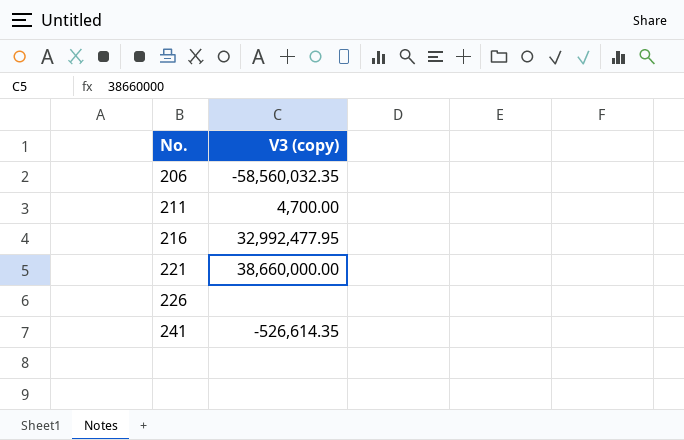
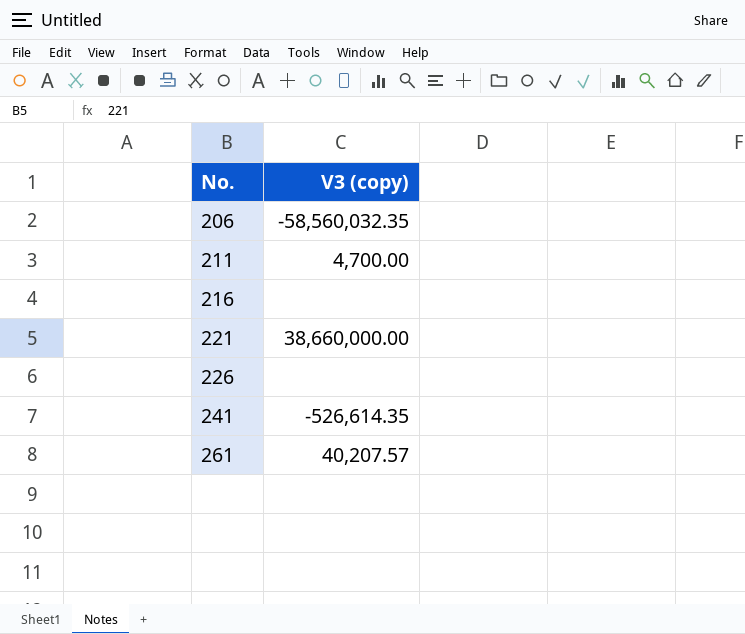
216 | V3 (copy): 32,992,477.95 -> none
row 261: none -> 40,207.57

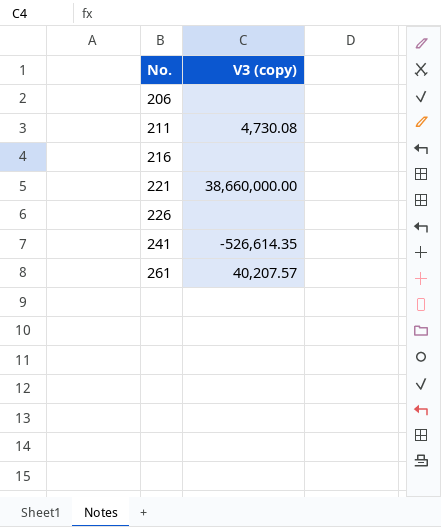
206 | V3 (copy): -58,560,032.35 -> none
211 | V3 (copy): 4,700.00 -> 4,730.08

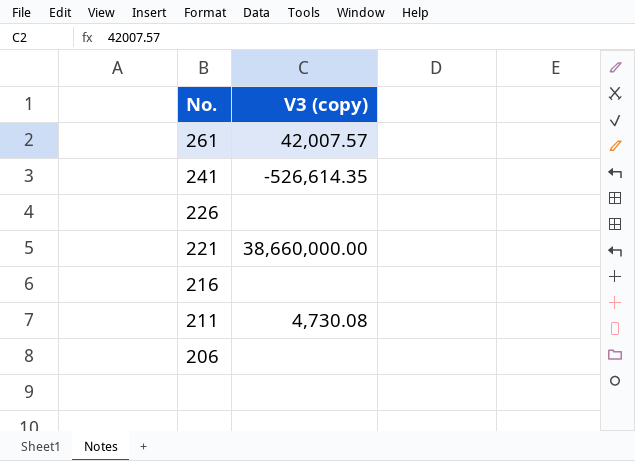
row order: No. ascending -> No. descending
261 | V3 (copy): 40,207.57 -> 42,007.57

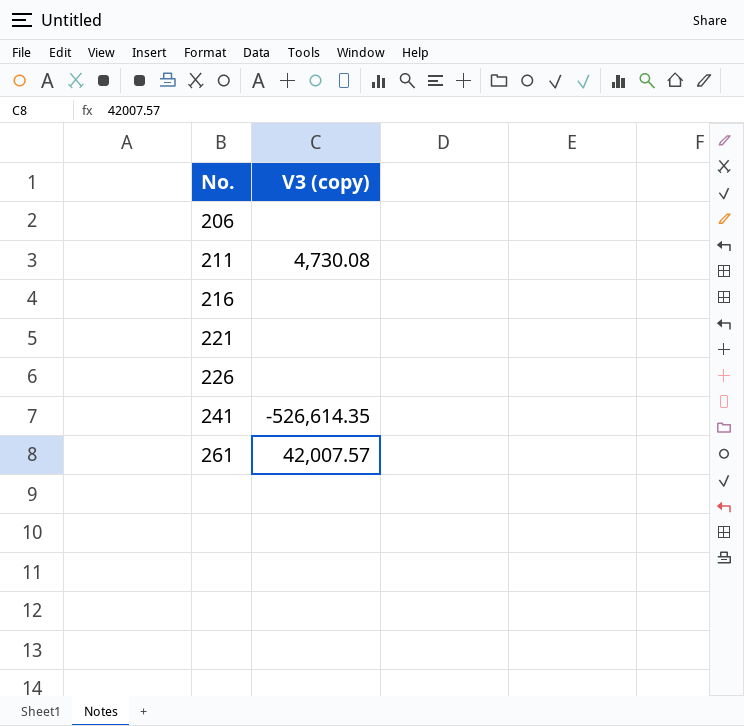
row order: No. descending -> No. ascending
221 | V3 (copy): 38,660,000.00 -> none

